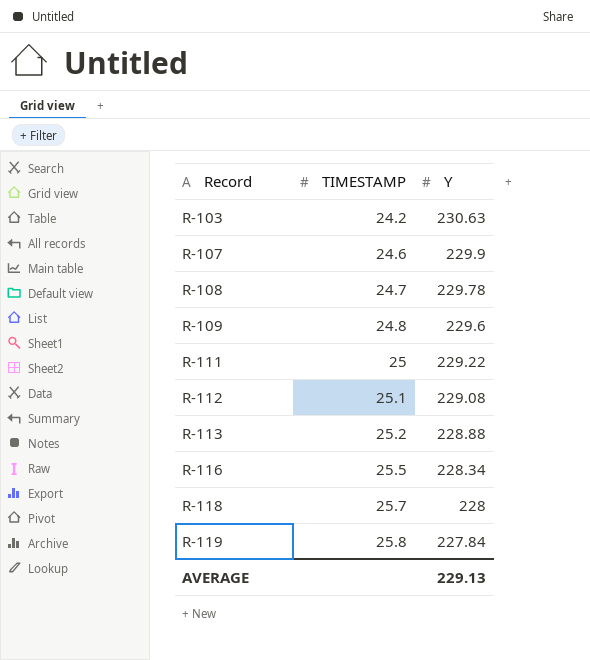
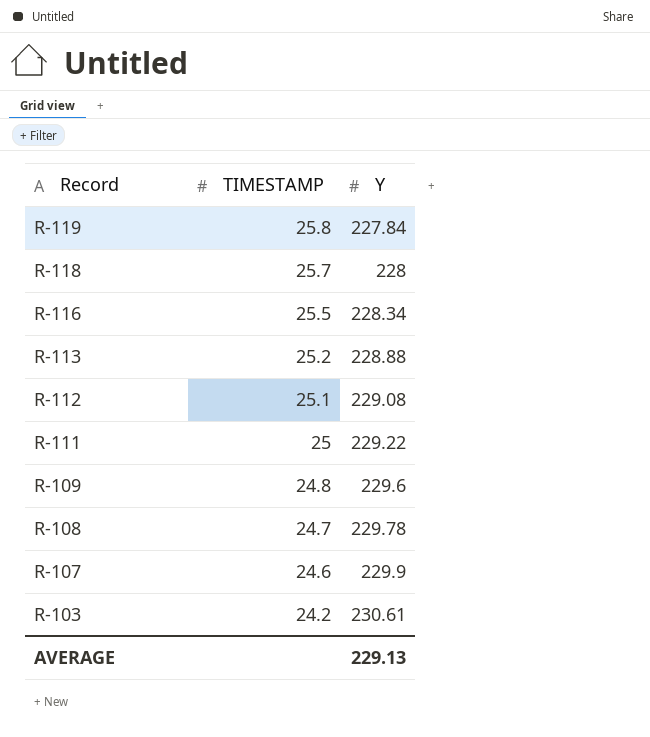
row order: Record ascending -> Record descending
R-103 | Y: 230.63 -> 230.61

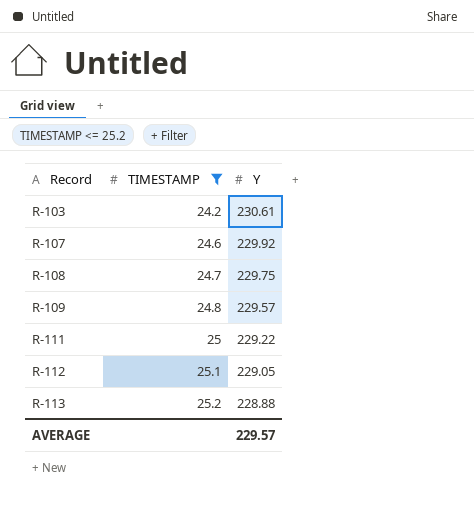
filter: none -> TIMESTAMP <= 25.2
row order: Record descending -> Record ascending
R-107 | Y: 229.9 -> 229.92
R-108 | Y: 229.78 -> 229.75
R-109 | Y: 229.6 -> 229.57
R-112 | Y: 229.08 -> 229.05
AVERAGE | Y: 229.13 -> 229.57

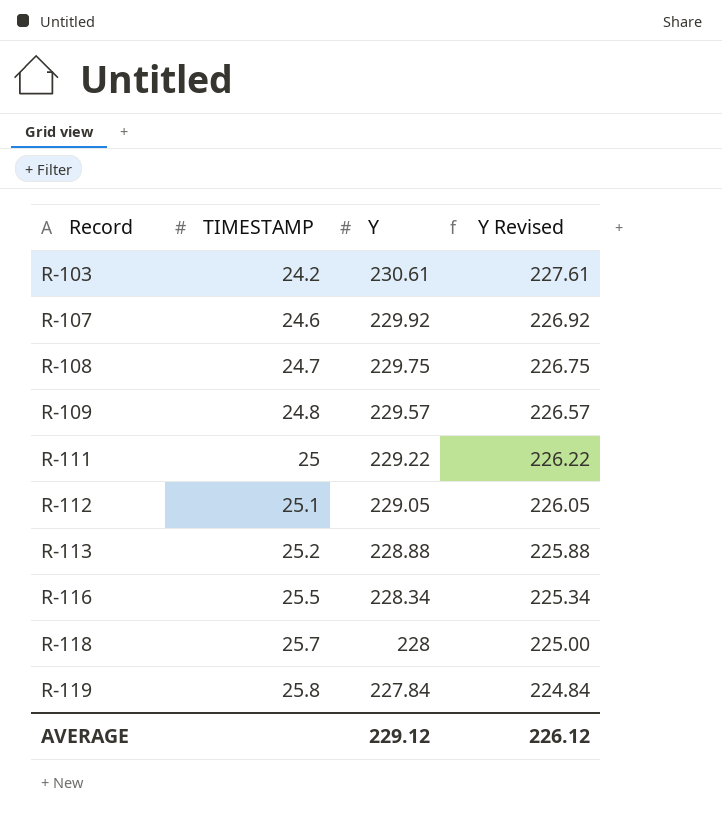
filter: TIMESTAMP <= 25.2 -> none
column Y Revised | formula: none -> [Y] - 3
AVERAGE | Y: 229.57 -> 229.12

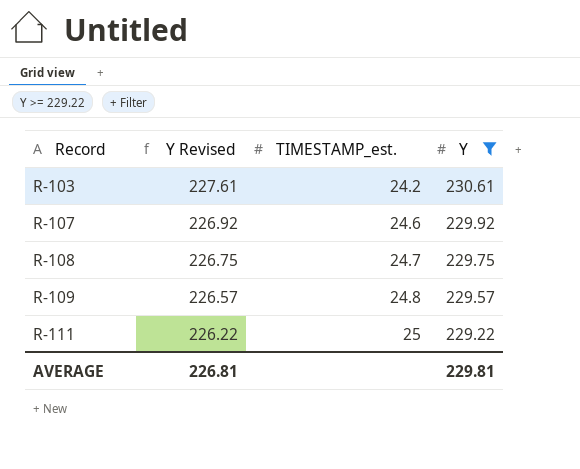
filter: none -> Y >= 229.22
column Y Revised | position: 4 -> 2
column name: TIMESTAMP -> TIMESTAMP_est.
AVERAGE | Y Revised: 226.12 -> 226.81
AVERAGE | Y: 229.12 -> 229.81

